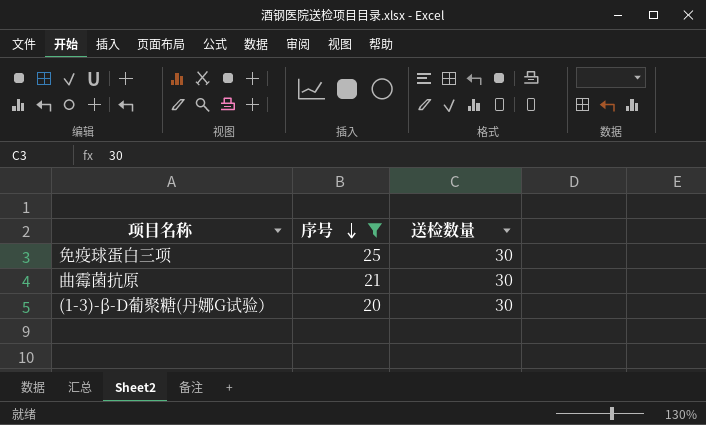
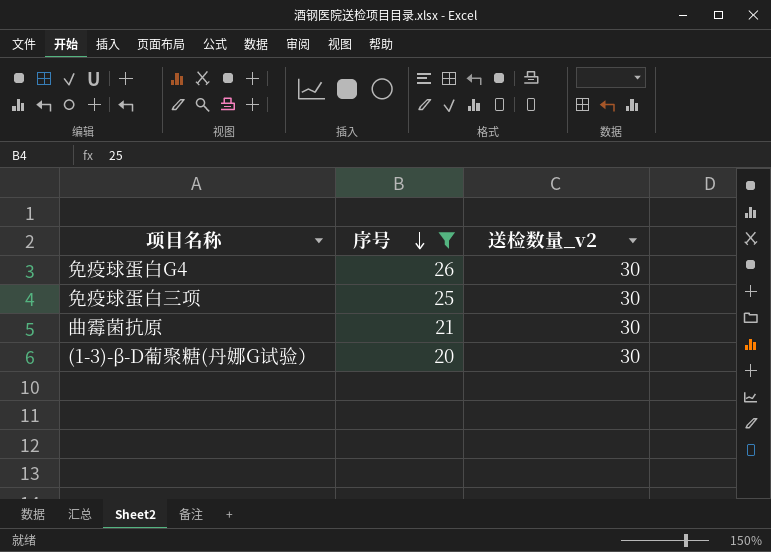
column name: 送检数量 -> 送检数量_v2
row 免疫球蛋白G4: none -> 26 | 30

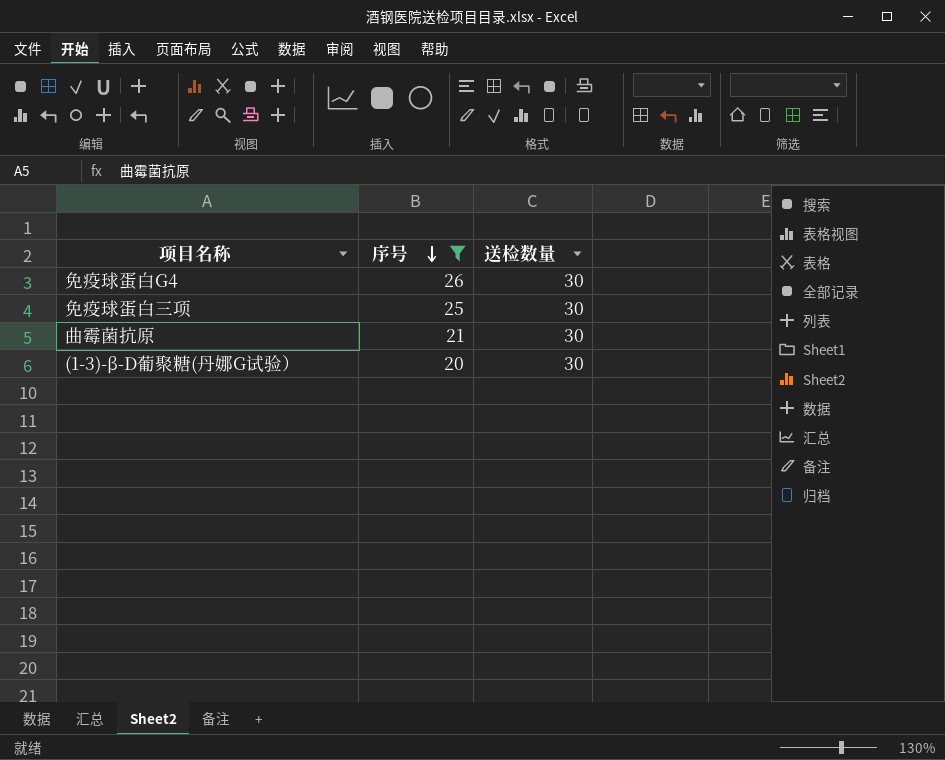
column name: 送检数量_v2 -> 送检数量

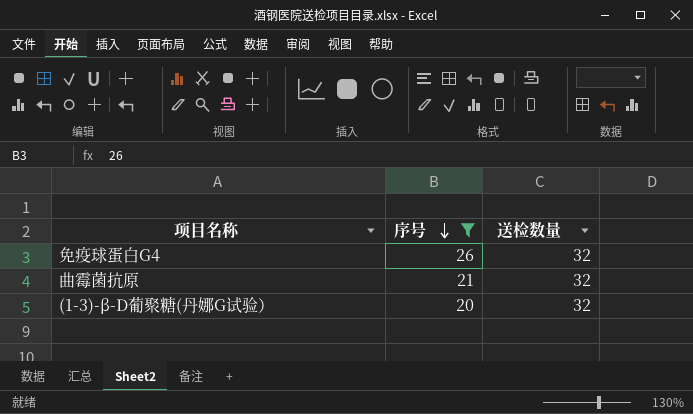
row 免疫球蛋白三项: 25 | 30 -> none
免疫球蛋白G4 | 送检数量: 30 -> 32
曲霉菌抗原 | 送检数量: 30 -> 32
(1-3)-β-D葡聚糖(丹娜G试验） | 送检数量: 30 -> 32

